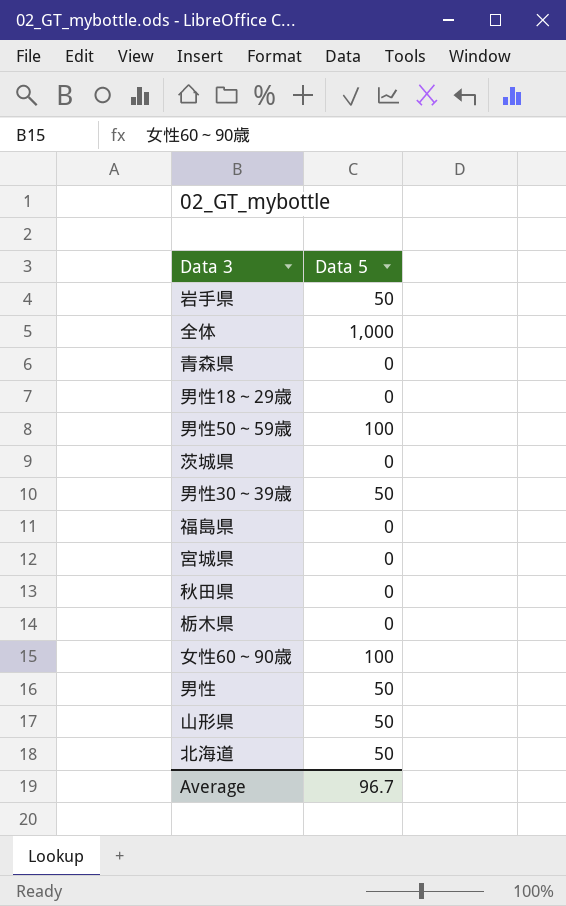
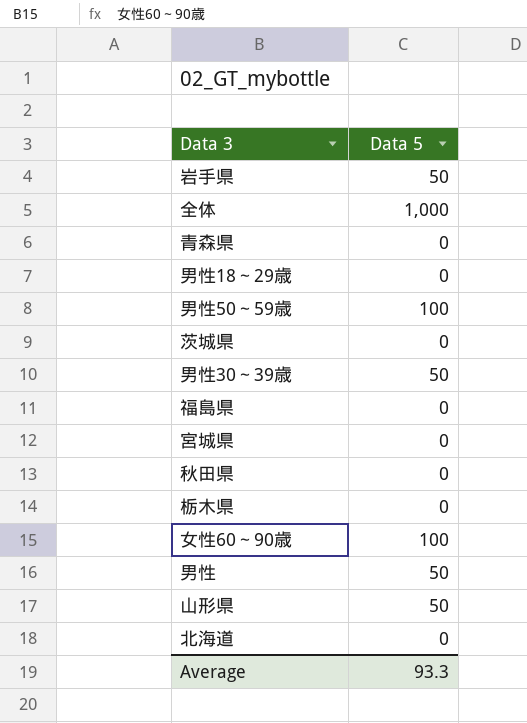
北海道 | Data 5: 50 -> 0
Average | Data 5: 96.7 -> 93.3

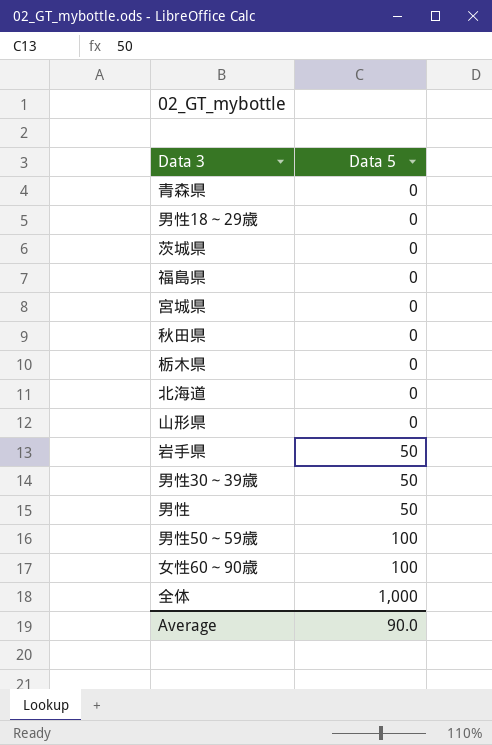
row order: none -> Data 5 ascending
山形県 | Data 5: 50 -> 0
Average | Data 5: 93.3 -> 90.0

